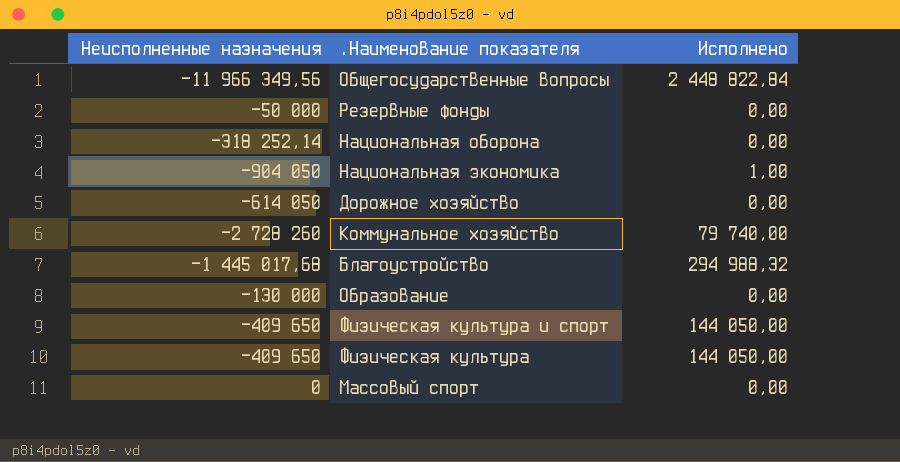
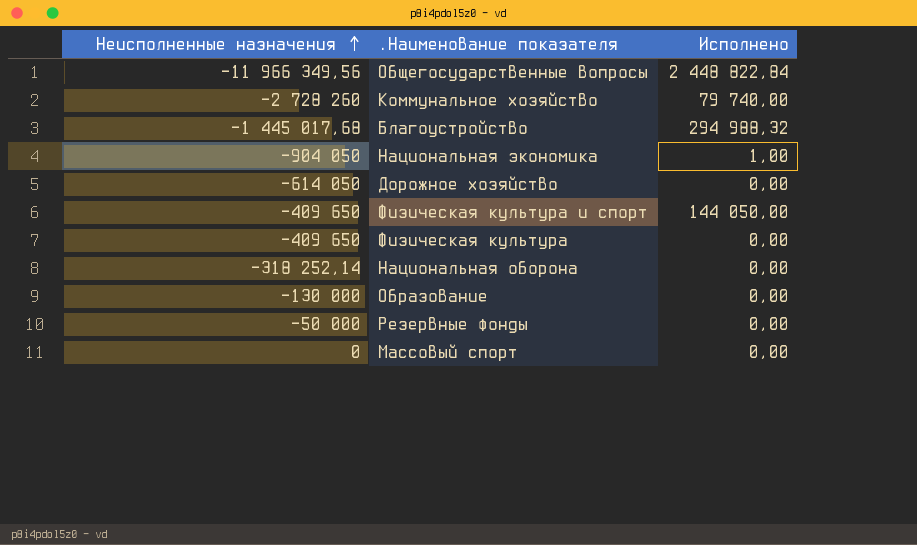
row order: none -> Неисполненные назначения ascending
Физическая культура | Исполнено: 144 050,00 -> 0,00

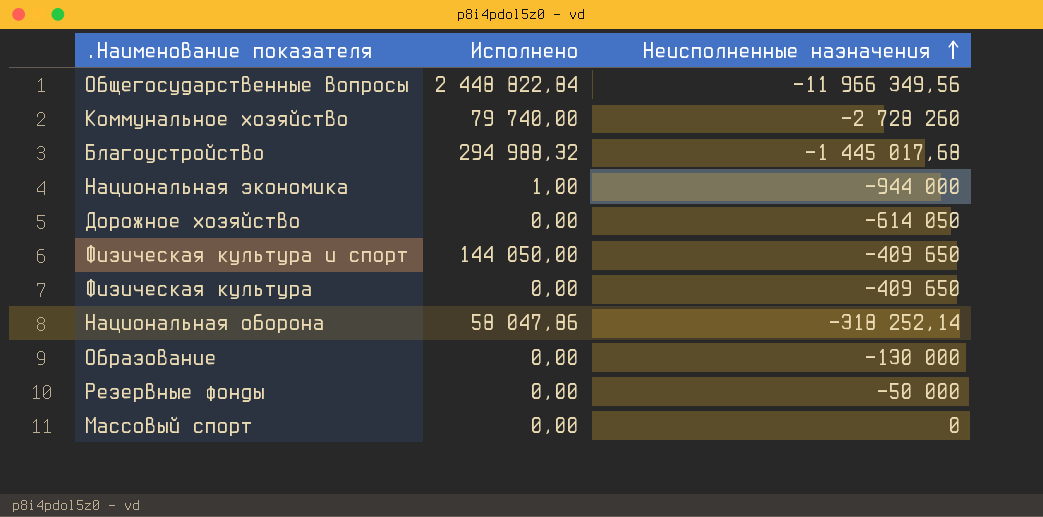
column Неисполненные назначения | position: 1 -> 3
Национальная экономика | Неисполненные назначения: -904 050 -> -944 000
Национальная оборона | Исполнено: 0,00 -> 58 047,86

